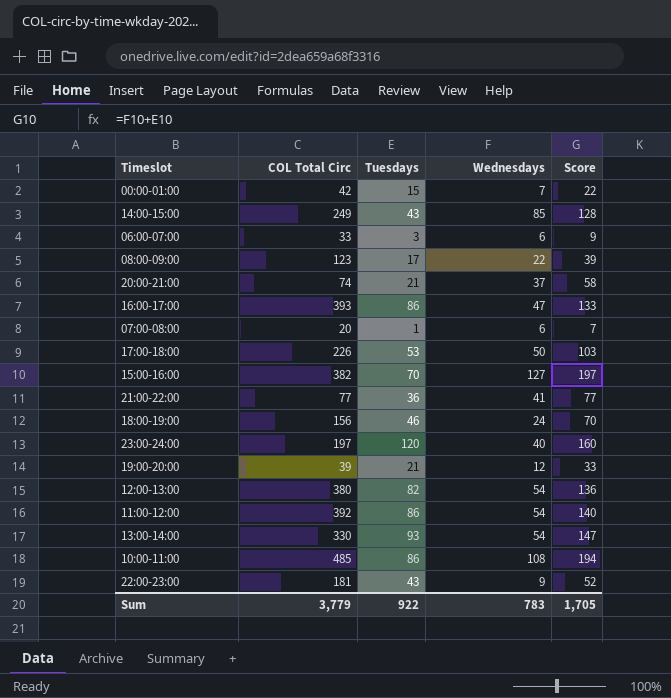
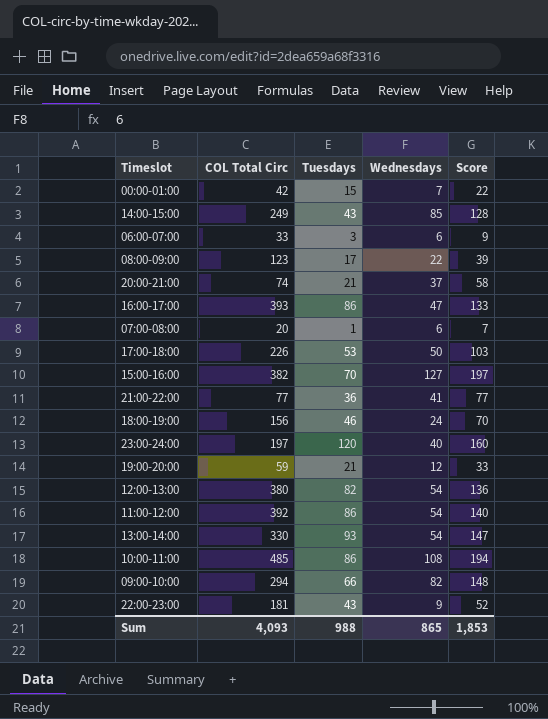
19:00-20:00 | COL Total Circ: 39 -> 59
row 09:00-10:00: none -> 294 | 66 | 82 | 148
Sum | COL Total Circ: 3,779 -> 4,093
Sum | Tuesdays: 922 -> 988
Sum | Wednesdays: 783 -> 865
Sum | Score: 1,705 -> 1,853

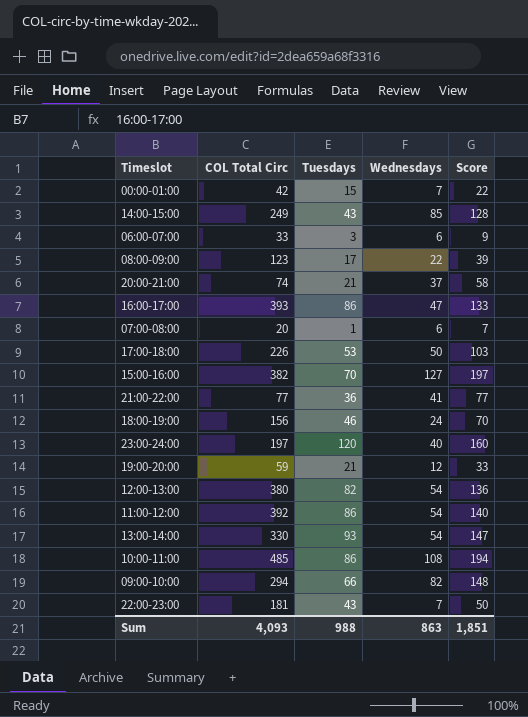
22:00-23:00 | Wednesdays: 9 -> 7
22:00-23:00 | Score: 52 -> 50
Sum | Wednesdays: 865 -> 863
Sum | Score: 1,853 -> 1,851

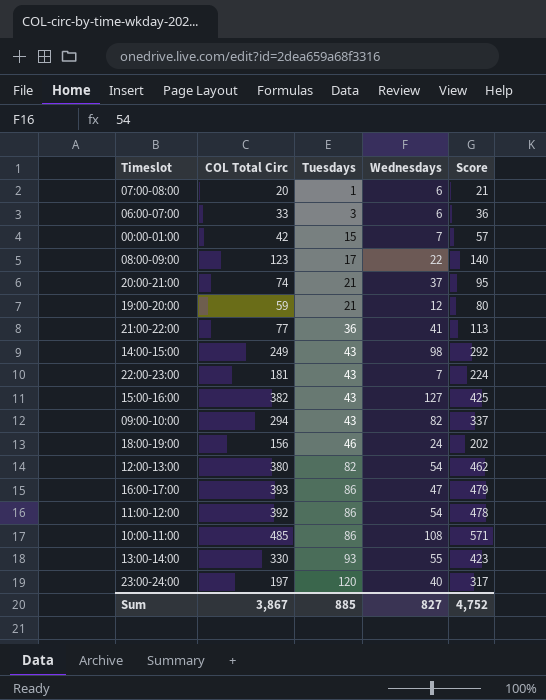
row order: none -> Tuesdays ascending
column Score | formula: [Tuesdays] + [Wednesdays] -> [COL Total Circ] + [Tuesdays]
row 17:00-18:00: 226 | 53 | 50 | 103 -> none
14:00-15:00 | Wednesdays: 85 -> 98
15:00-16:00 | Tuesdays: 70 -> 43
09:00-10:00 | Tuesdays: 66 -> 43
13:00-14:00 | Wednesdays: 54 -> 55
Sum | COL Total Circ: 4,093 -> 3,867
Sum | Tuesdays: 988 -> 885
Sum | Wednesdays: 863 -> 827
Sum | Score: 1,851 -> 4,752

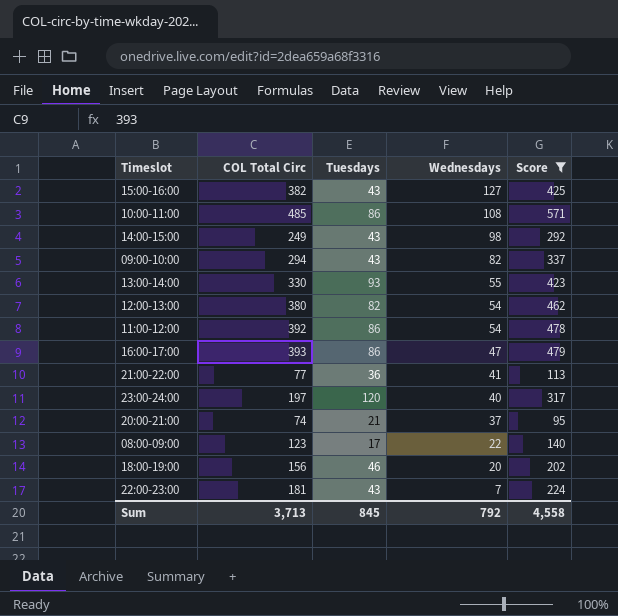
filter: none -> Score >= 95
row order: Tuesdays ascending -> Wednesdays descending
18:00-19:00 | Wednesdays: 24 -> 20
Sum | COL Total Circ: 3,867 -> 3,713
Sum | Tuesdays: 885 -> 845
Sum | Wednesdays: 827 -> 792
Sum | Score: 4,752 -> 4,558

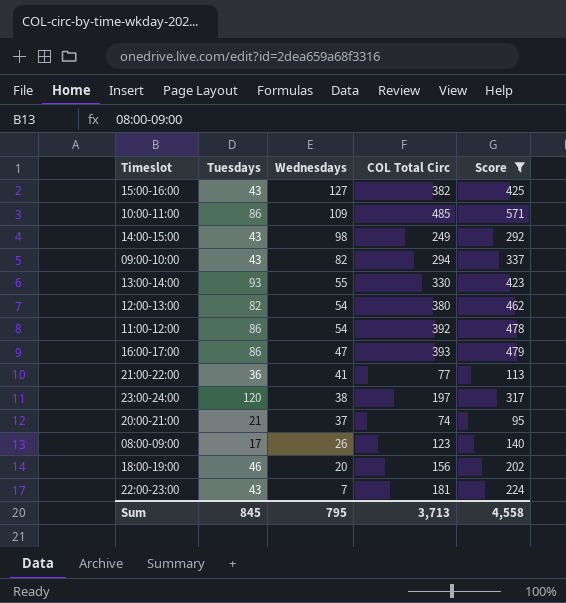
column COL Total Circ | position: 2 -> 4
10:00-11:00 | Wednesdays: 108 -> 109
23:00-24:00 | Wednesdays: 40 -> 38
08:00-09:00 | Wednesdays: 22 -> 26
Sum | Wednesdays: 792 -> 795

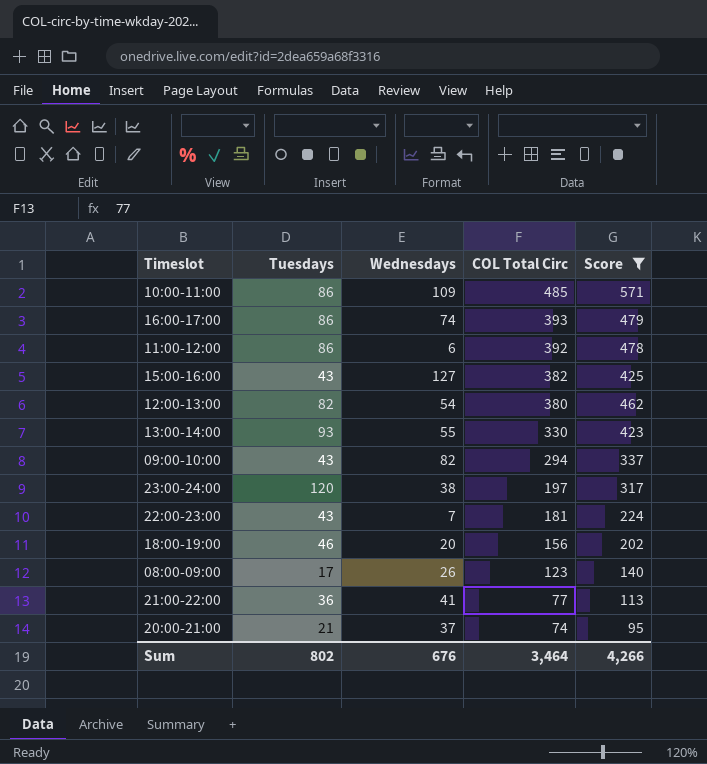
row order: Wednesdays descending -> COL Total Circ descending
row 14:00-15:00: 43 | 98 | 249 | 292 -> none
16:00-17:00 | Wednesdays: 47 -> 74
11:00-12:00 | Wednesdays: 54 -> 6
Sum | Tuesdays: 845 -> 802
Sum | Wednesdays: 795 -> 676
Sum | COL Total Circ: 3,713 -> 3,464
Sum | Score: 4,558 -> 4,266

